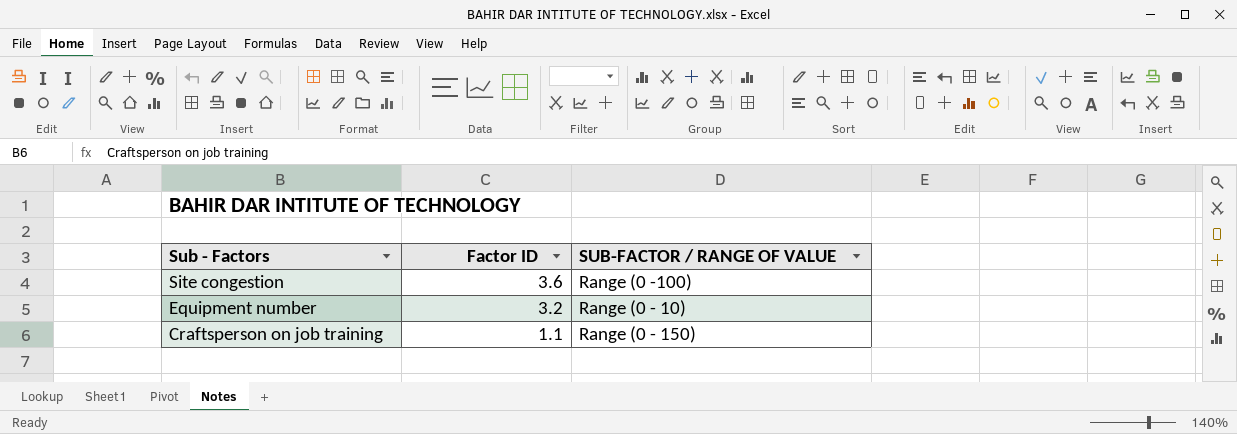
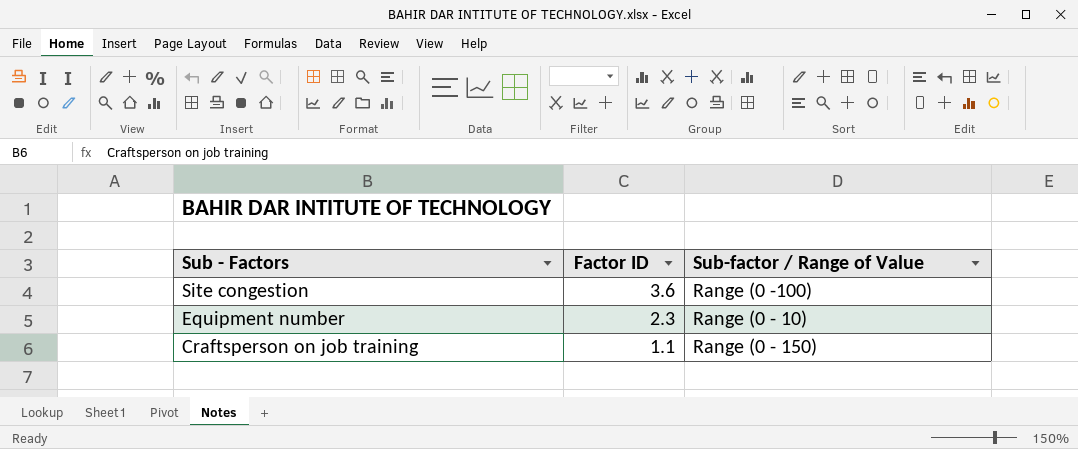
column name: SUB-FACTOR / RANGE OF VALUE -> Sub-factor / Range of Value
Equipment number | Factor ID: 3.2 -> 2.3

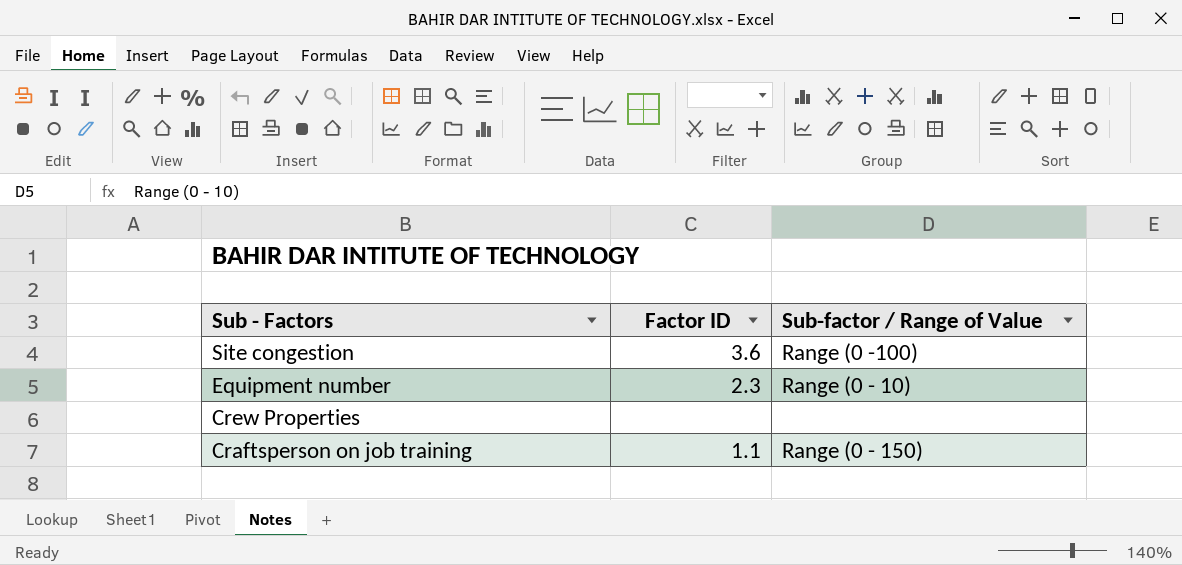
row Crew Properties: none -> none | none

